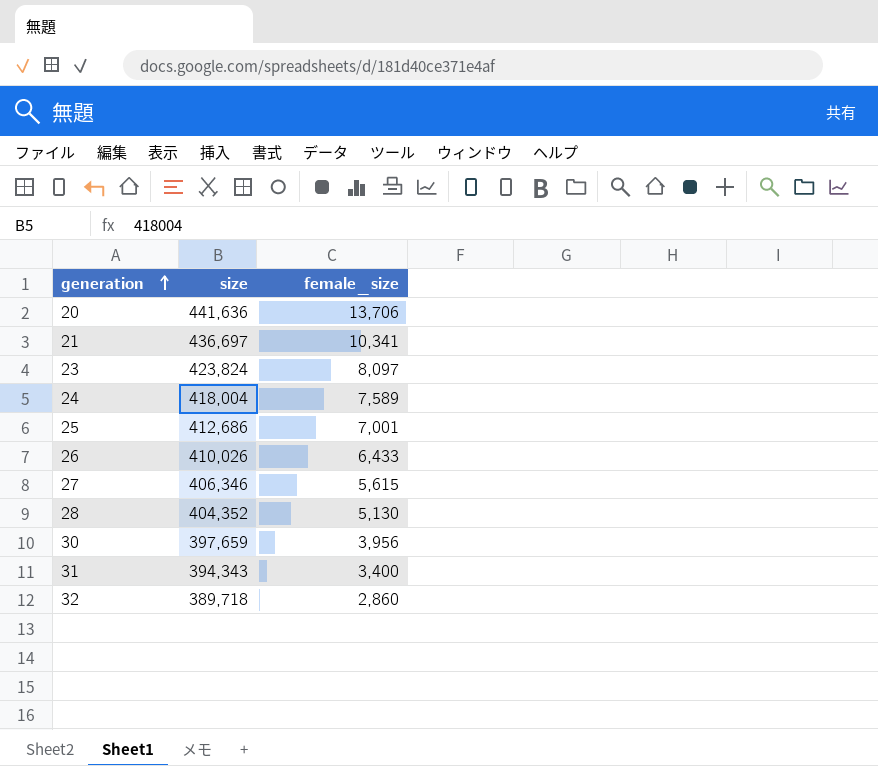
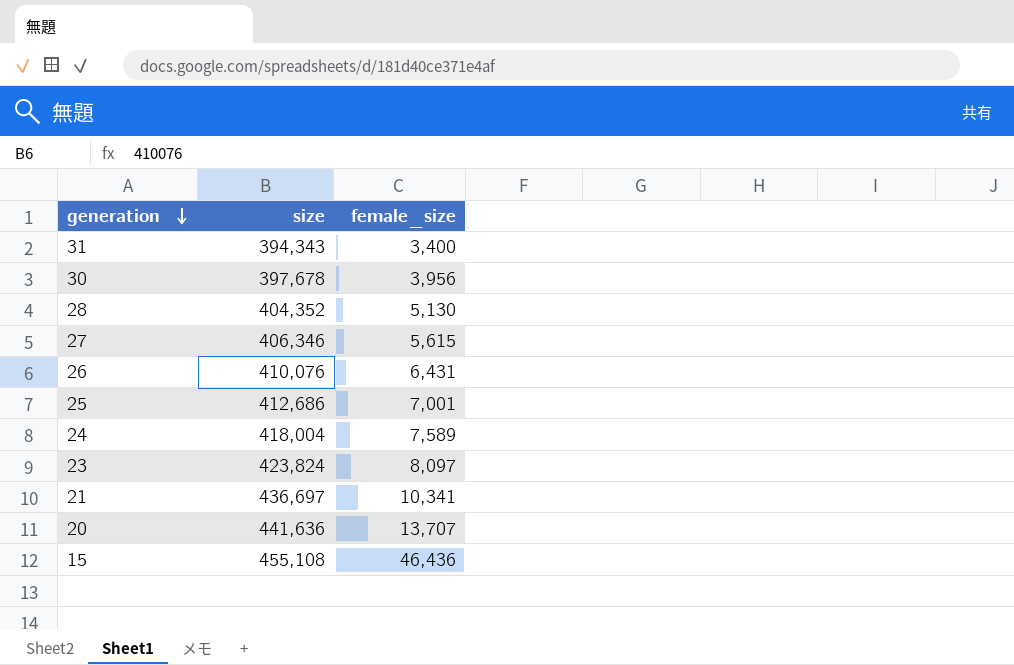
row order: generation ascending -> generation descending
row 32: 389,718 | 2,860 -> none
30 | size: 397,659 -> 397,678
26 | size: 410,026 -> 410,076
26 | female_size: 6,433 -> 6,431
20 | female_size: 13,706 -> 13,707
row 15: none -> 455,108 | 46,436

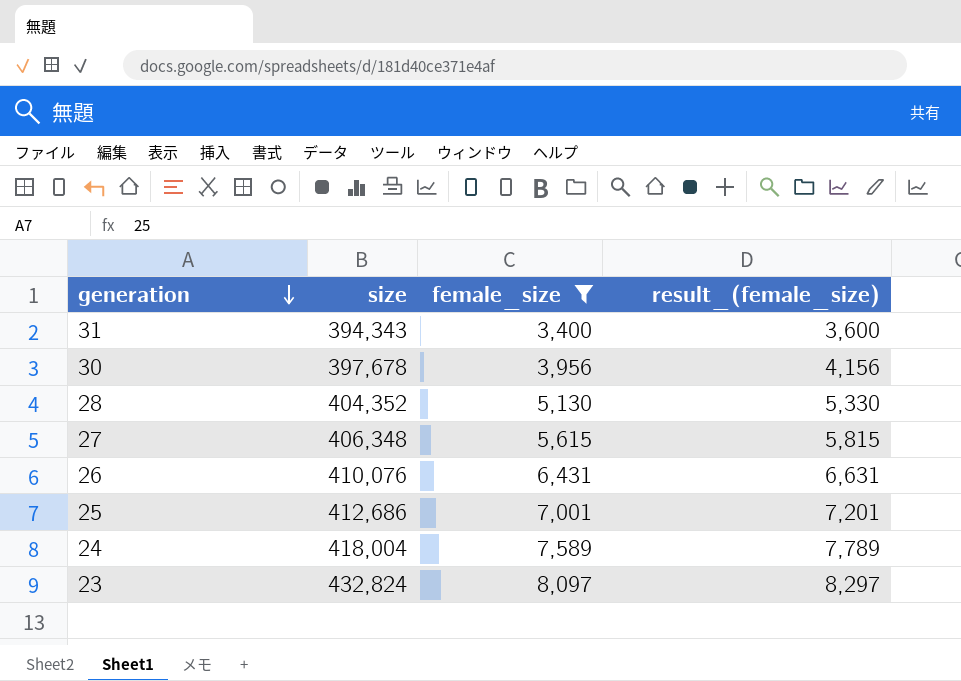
filter: none -> female_size <= 8,097
column result_(female_size) | formula: none -> [female_size] + 200
27 | size: 406,346 -> 406,348
23 | size: 423,824 -> 432,824

